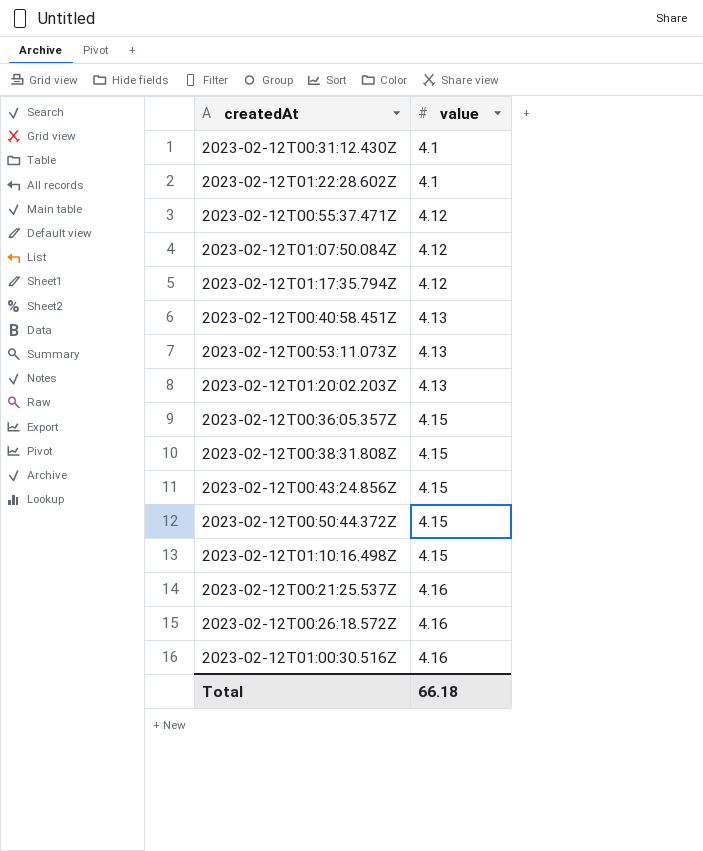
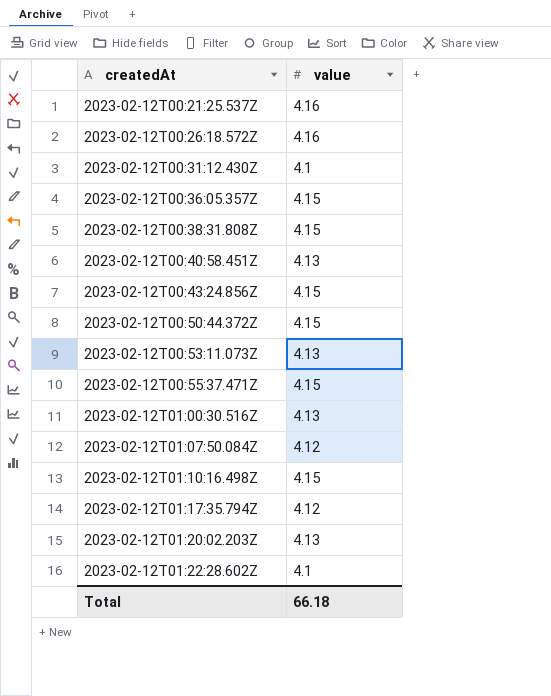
row order: value ascending -> createdAt ascending
2023-02-12T00:55:37.471Z | value: 4.12 -> 4.15
2023-02-12T01:00:30.516Z | value: 4.16 -> 4.13

